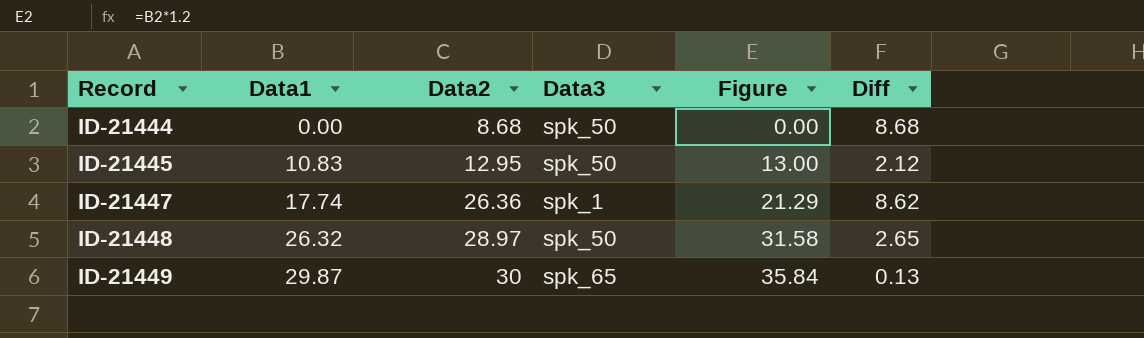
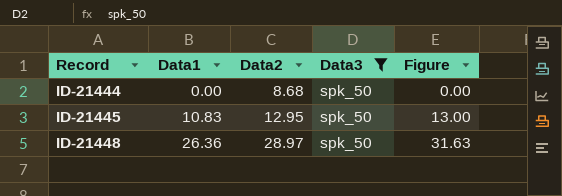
filter: none -> Data3 = spk_50
column Diff | formula: [Data2] - [Data1] -> none
ID-21448 | Data1: 26.32 -> 26.36
ID-21448 | Figure: 31.58 -> 31.63

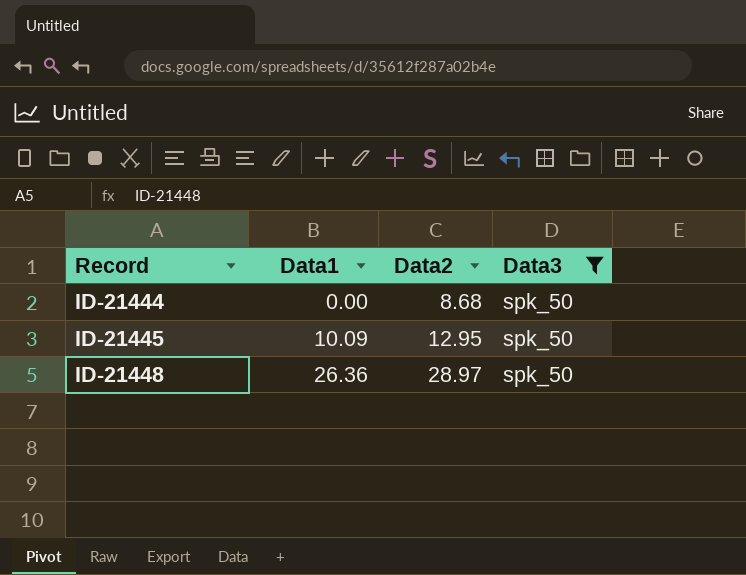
column Figure | formula: [Data1] * 1.2 -> none
ID-21445 | Data1: 10.83 -> 10.09

